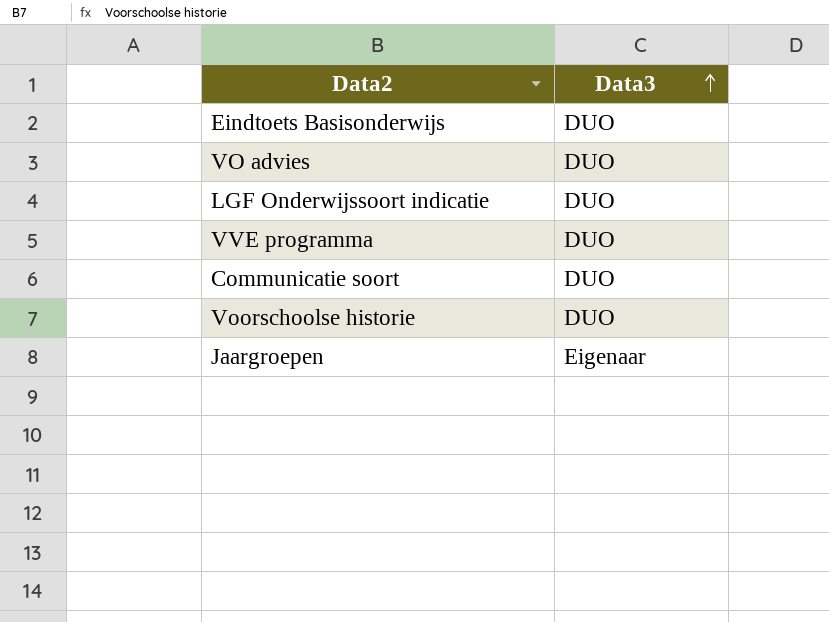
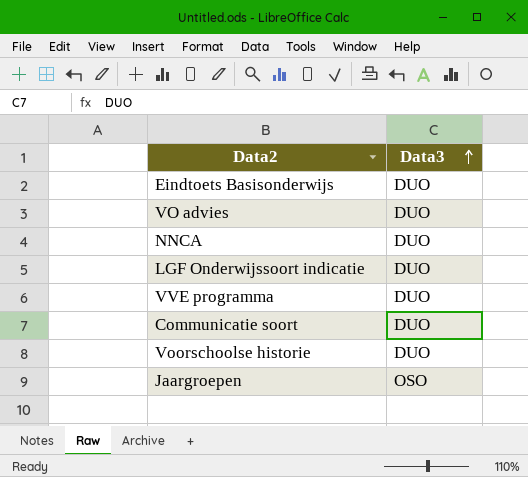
row NNCA: none -> DUO
Jaargroepen | Data3: Eigenaar -> OSO

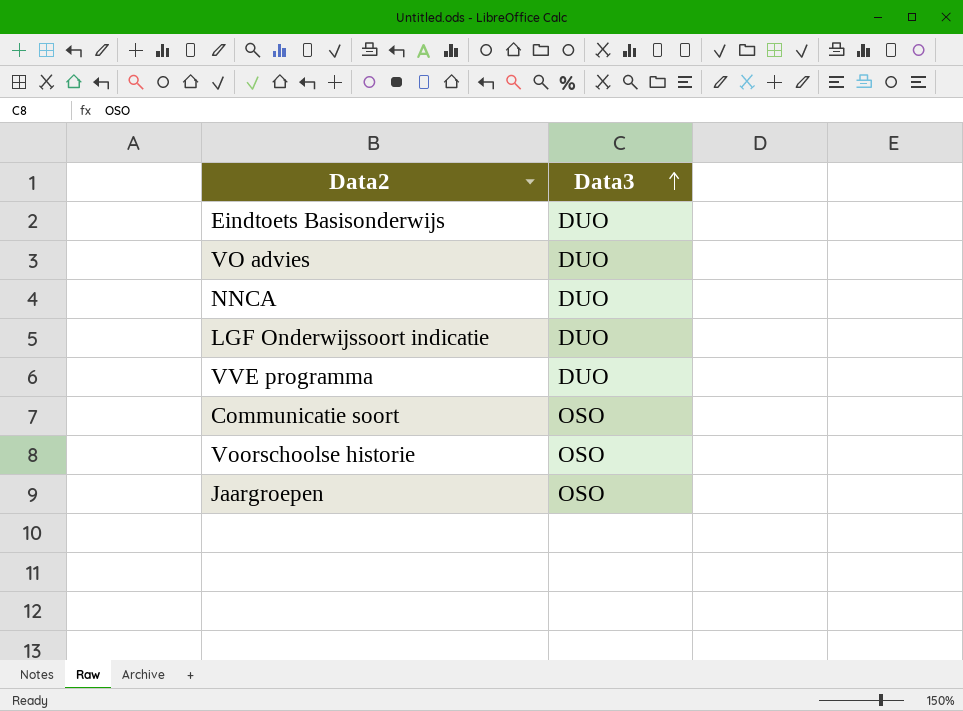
Communicatie soort | Data3: DUO -> OSO
Voorschoolse historie | Data3: DUO -> OSO

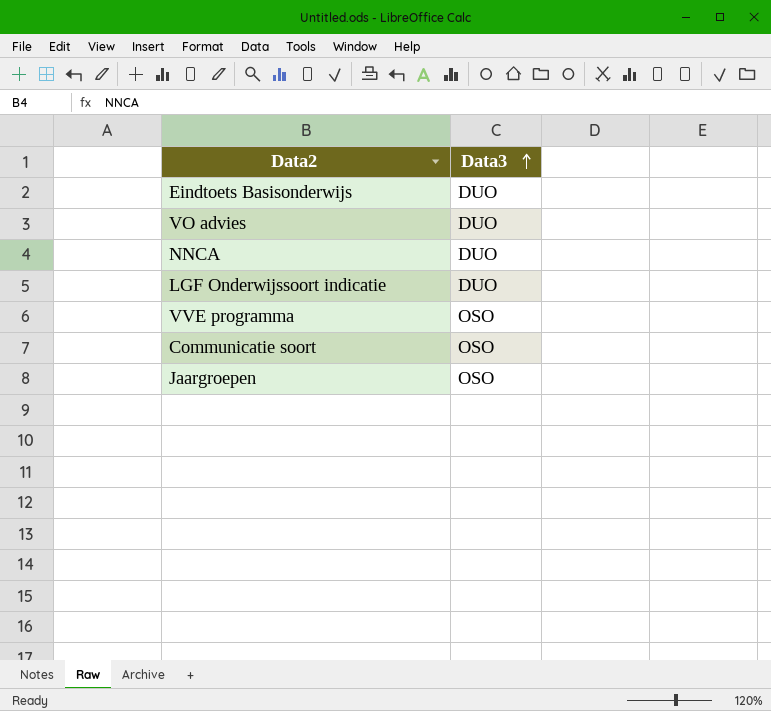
row Voorschoolse historie: OSO -> none
VVE programma | Data3: DUO -> OSO

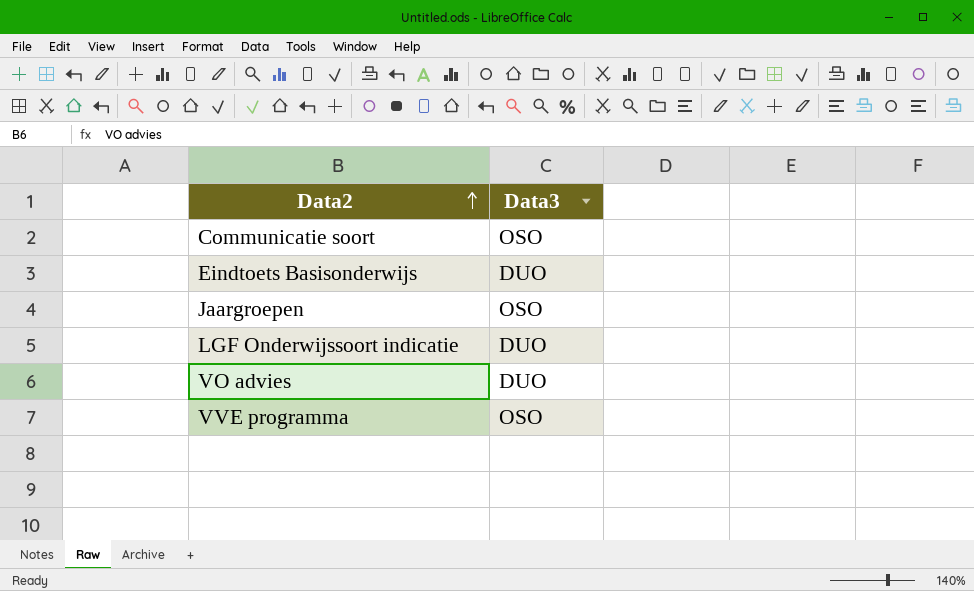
row order: Data3 ascending -> Data2 ascending
row NNCA: DUO -> none

